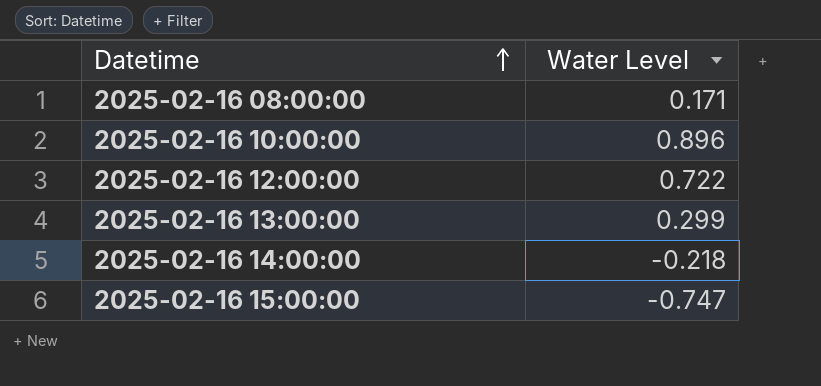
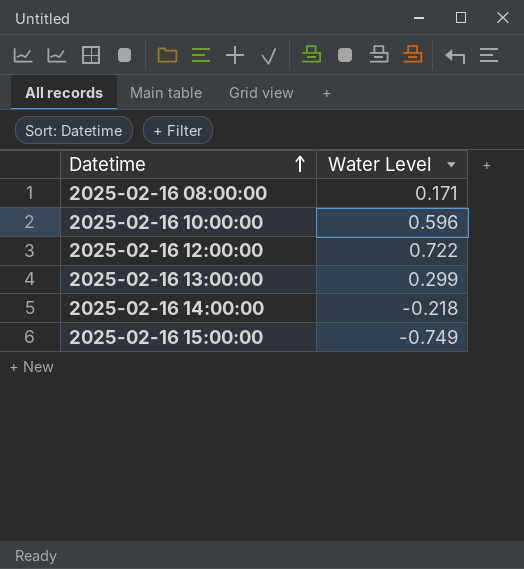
2025-02-16 10:00:00 | Water Level: 0.896 -> 0.596
2025-02-16 15:00:00 | Water Level: -0.747 -> -0.749

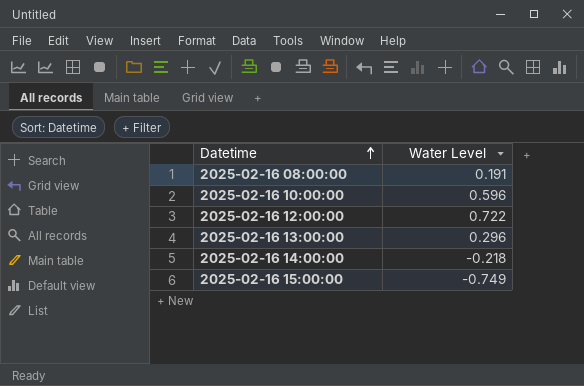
2025-02-16 08:00:00 | Water Level: 0.171 -> 0.191
2025-02-16 13:00:00 | Water Level: 0.299 -> 0.296

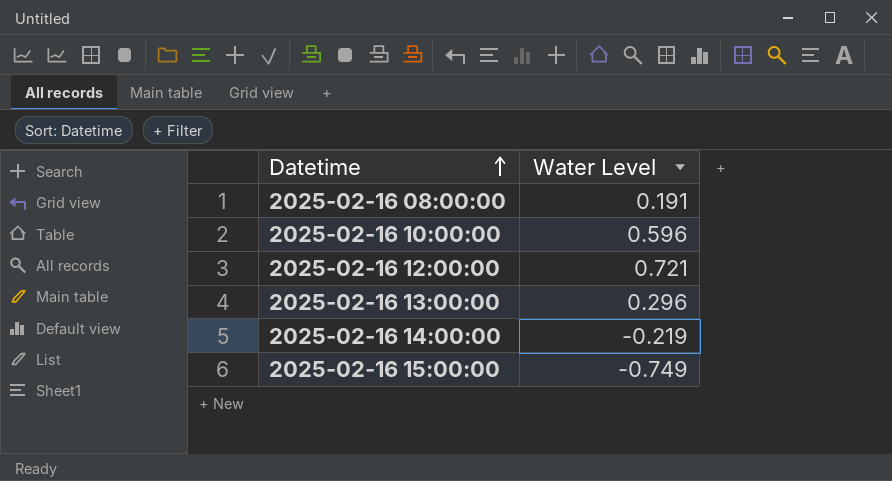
2025-02-16 12:00:00 | Water Level: 0.722 -> 0.721
2025-02-16 14:00:00 | Water Level: -0.218 -> -0.219

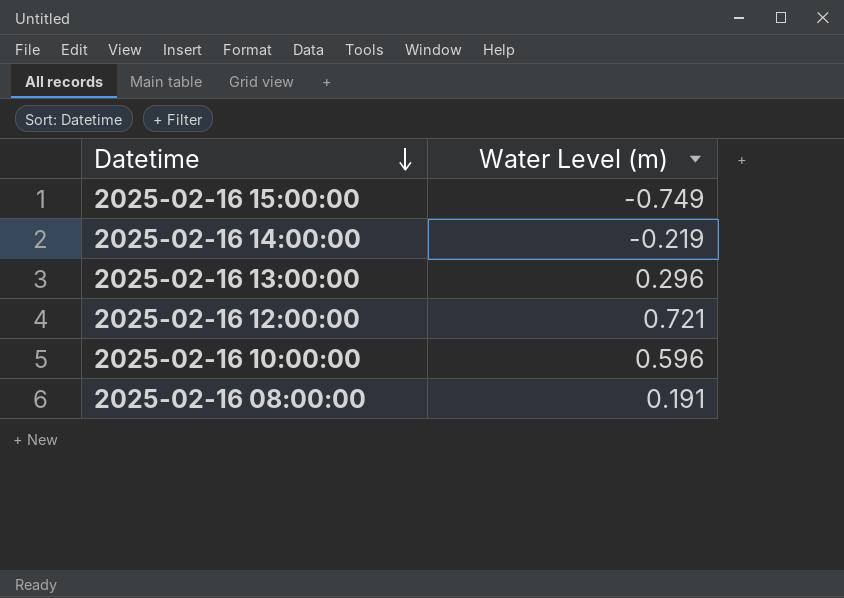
row order: Datetime ascending -> Datetime descending
column name: Water Level -> Water Level (m)

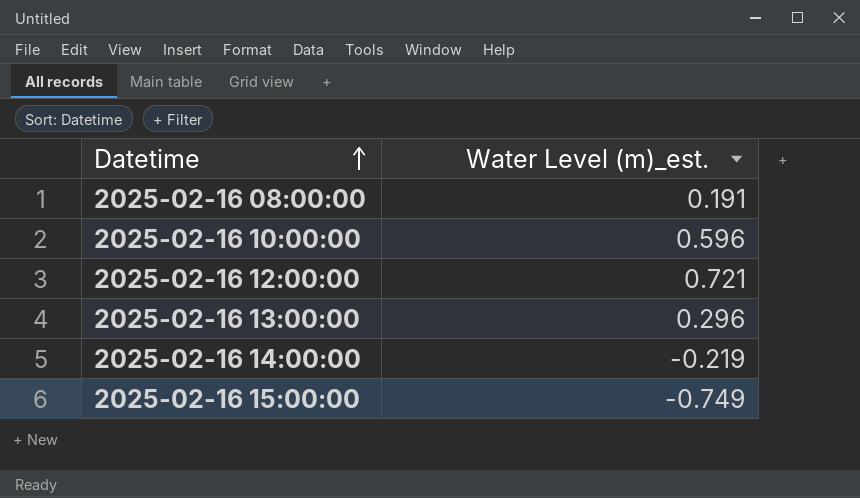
row order: Datetime descending -> Datetime ascending
column name: Water Level (m) -> Water Level (m)_est.

